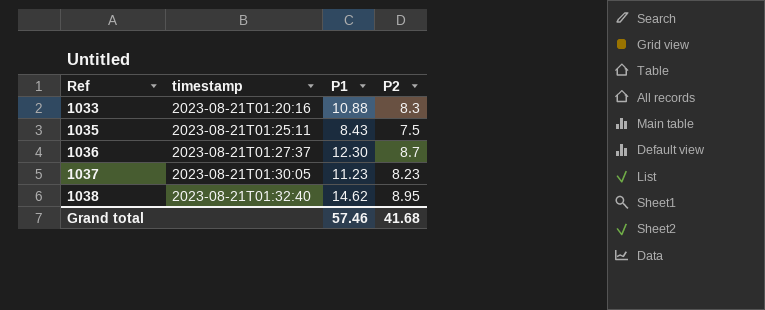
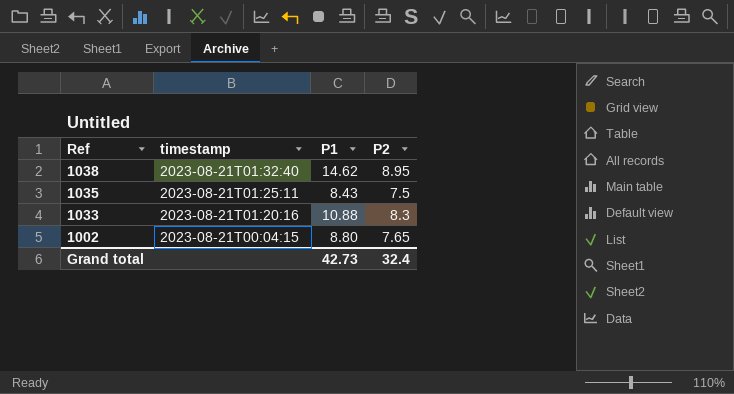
row order: Ref ascending -> Ref descending
row 1036: 2023-08-21T01:27:37 | 12.30 | 8.7 -> none
row 1037: 2023-08-21T01:30:05 | 11.23 | 8.23 -> none
row 1002: none -> 2023-08-21T00:04:15 | 8.80 | 7.65
Grand total | P1: 57.46 -> 42.73
Grand total | P2: 41.68 -> 32.4

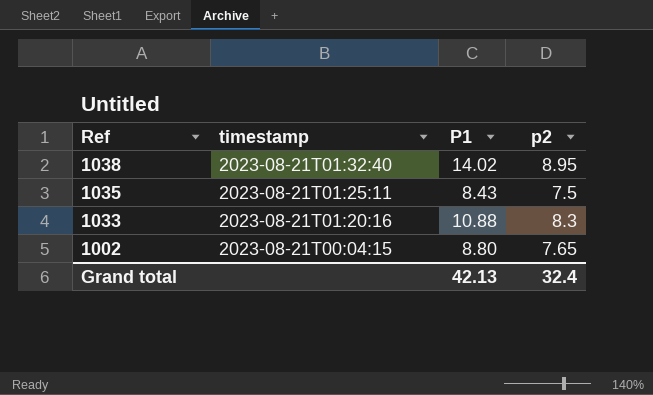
column name: P2 -> p2
1038 | P1: 14.62 -> 14.02
Grand total | P1: 42.73 -> 42.13

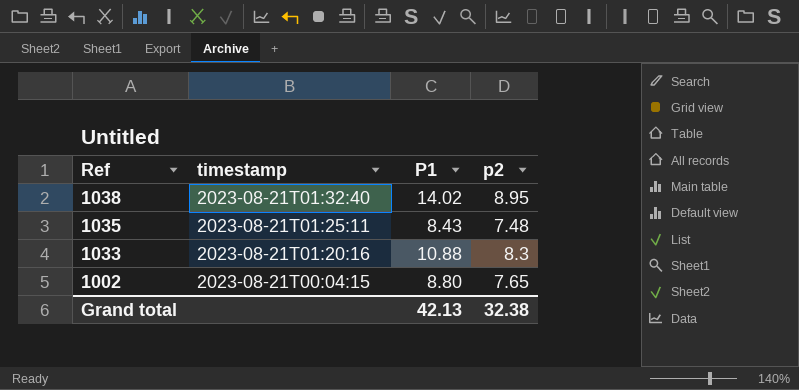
1035 | p2: 7.5 -> 7.48
Grand total | p2: 32.4 -> 32.38

